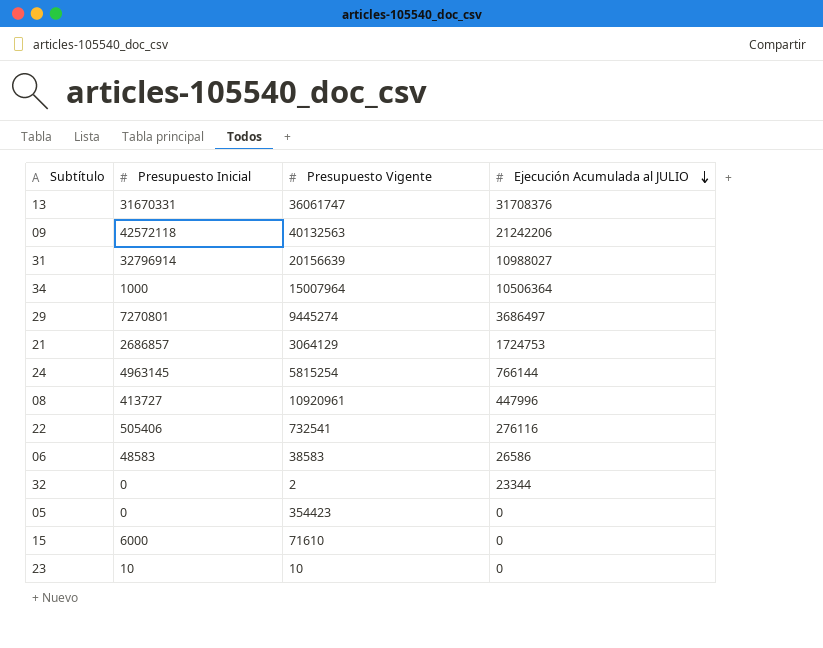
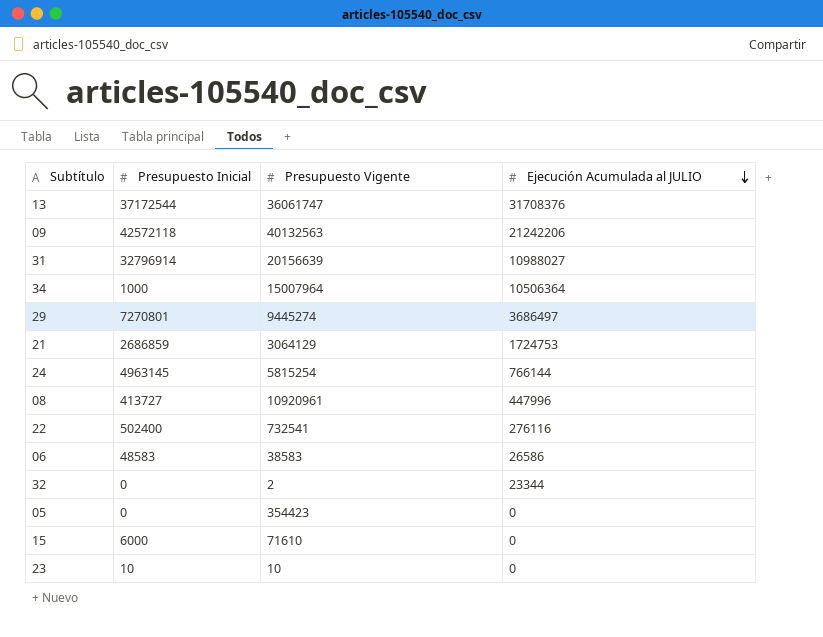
13 | Presupuesto Inicial: 31670331 -> 37172544
21 | Presupuesto Inicial: 2686857 -> 2686859
22 | Presupuesto Inicial: 505406 -> 502400

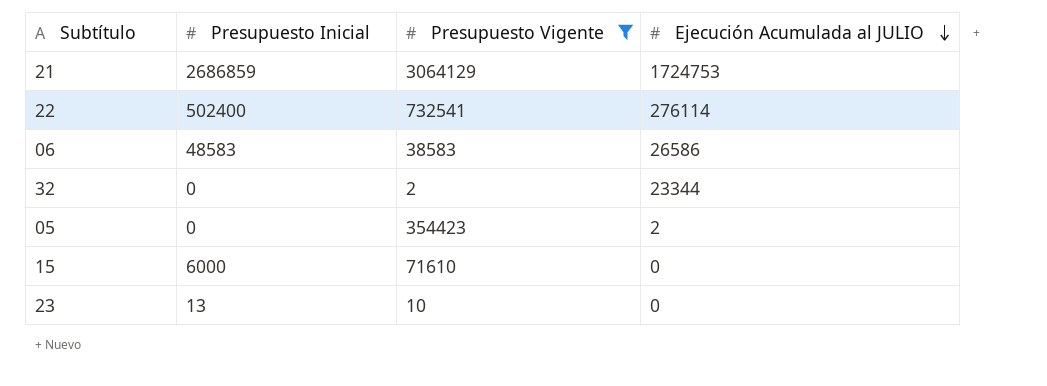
filter: none -> Presupuesto Vigente <= 3064129
22 | Ejecución Acumulada al JULIO: 276116 -> 276114
05 | Ejecución Acumulada al JULIO: 0 -> 2
23 | Presupuesto Inicial: 10 -> 13

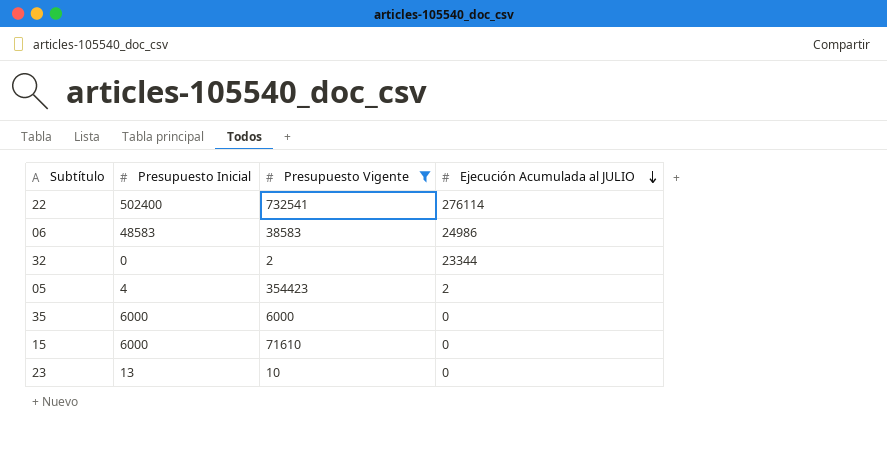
row 21: 2686859 | 3064129 | 1724753 -> none
06 | Ejecución Acumulada al JULIO: 26586 -> 24986
05 | Presupuesto Inicial: 0 -> 4
row 35: none -> 6000 | 6000 | 0

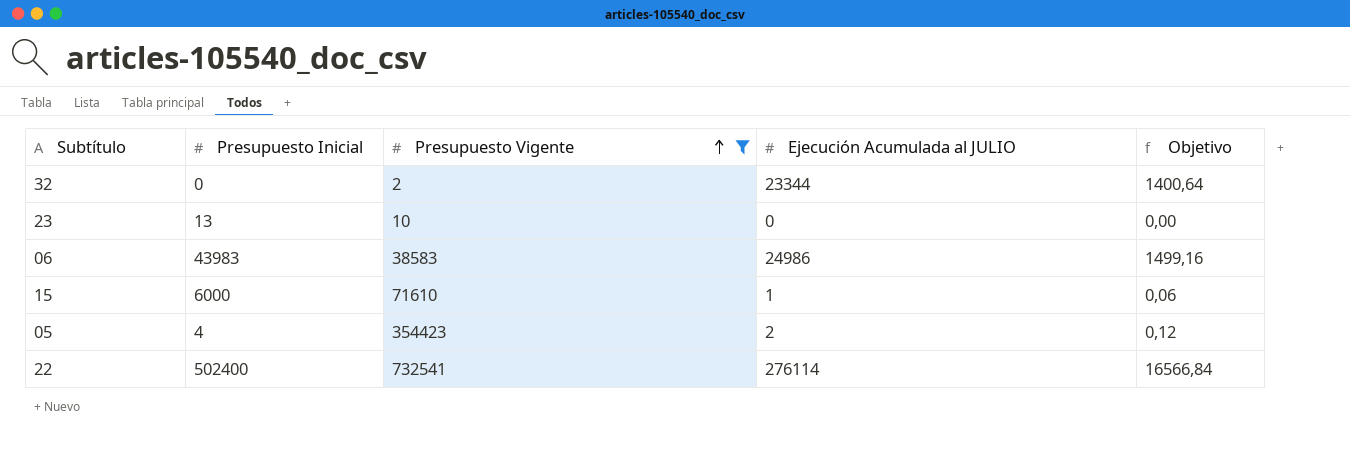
row order: Ejecución Acumulada al JULIO descending -> Presupuesto Vigente ascending
column Objetivo | formula: none -> [Ejecución Acumulada al JULIO] * 0,06
row 35: 6000 | 6000 | 0 -> none
06 | Presupuesto Inicial: 48583 -> 43983
15 | Ejecución Acumulada al JULIO: 0 -> 1

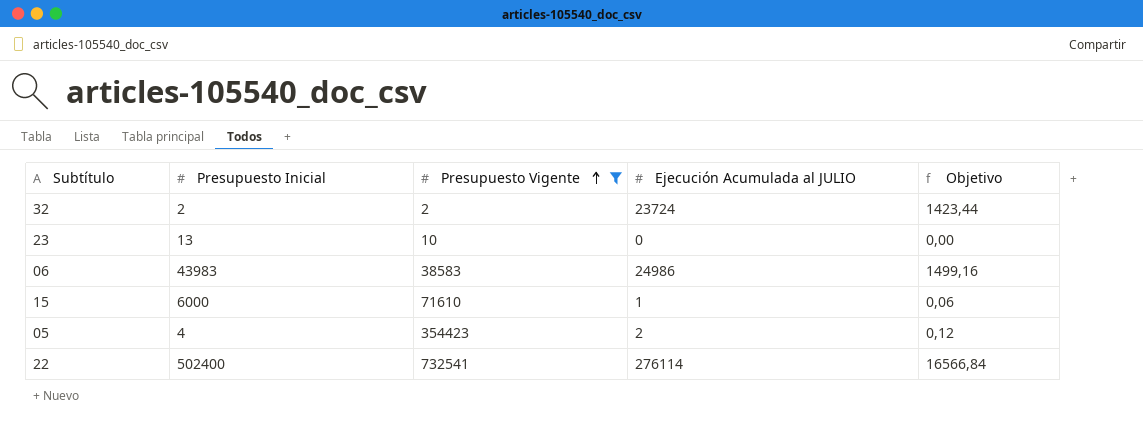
32 | Presupuesto Inicial: 0 -> 2
32 | Ejecución Acumulada al JULIO: 23344 -> 23724
32 | Objetivo: 1400,64 -> 1423,44

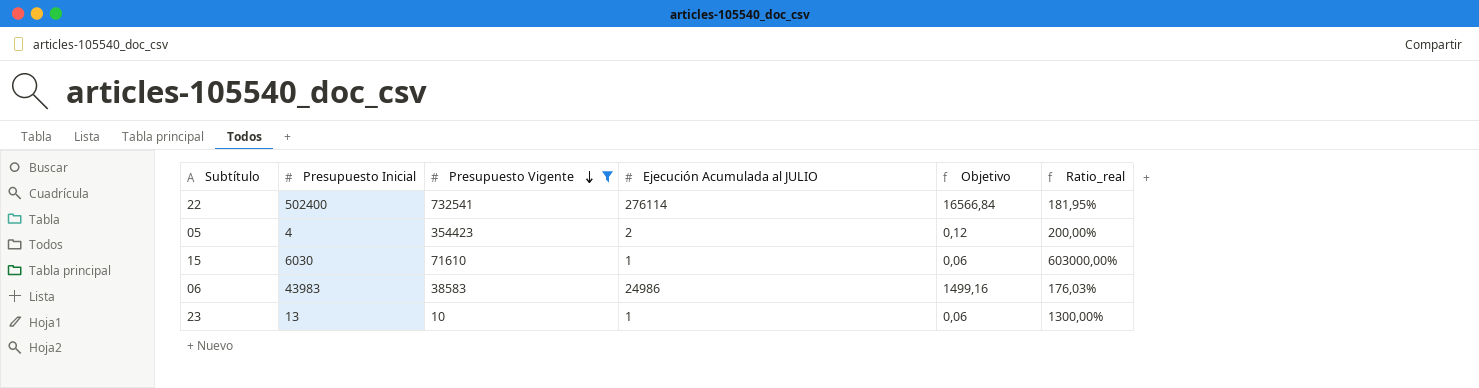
row order: Presupuesto Vigente ascending -> Presupuesto Vigente descending
column Ratio_real | formula: none -> [Presupuesto Inicial] / [Ejecución Acumulada al JULIO]
row 32: 2 | 2 | 23724 | 1423,44 -> none
15 | Presupuesto Inicial: 6000 -> 6030
23 | Ejecución Acumulada al JULIO: 0 -> 1
23 | Objetivo: 0,00 -> 0,06

